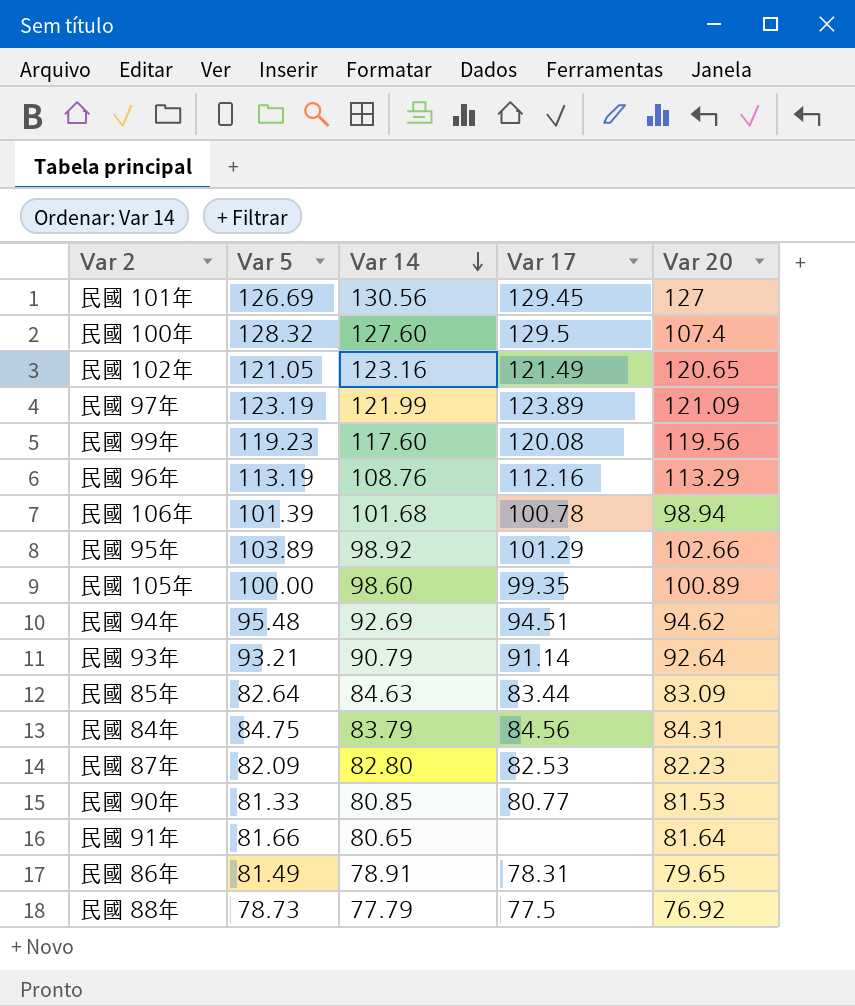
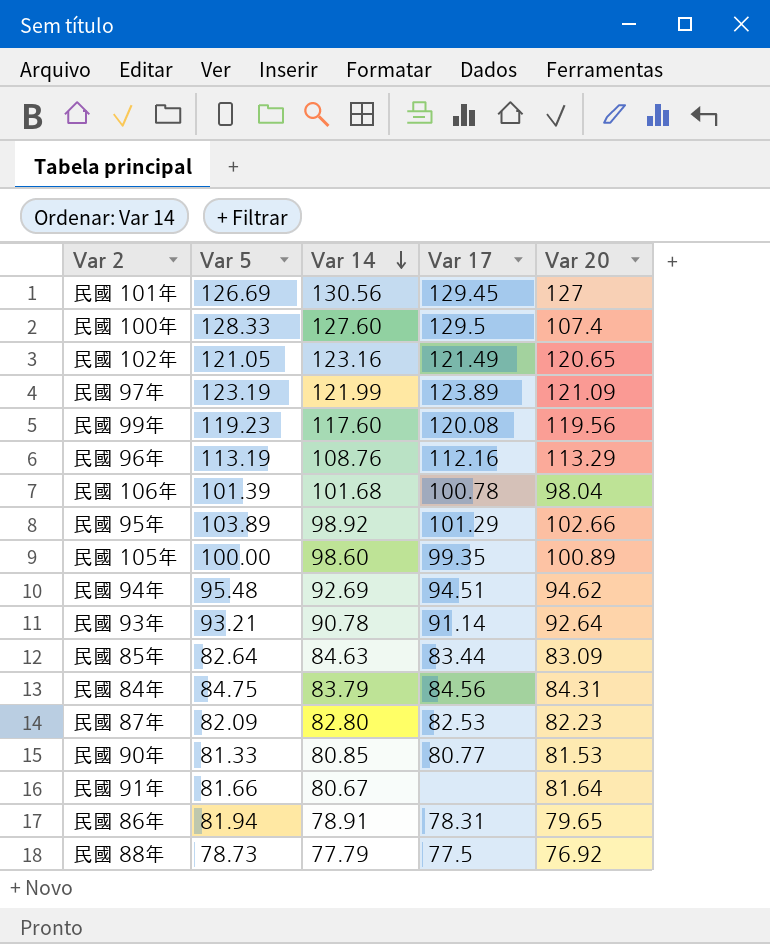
民國 100年 | Var 5: 128.32 -> 128.33
民國 106年 | Var 20: 98.94 -> 98.04
民國 93年 | Var 14: 90.79 -> 90.78
民國 91年 | Var 14: 80.65 -> 80.67
民國 86年 | Var 5: 81.49 -> 81.94

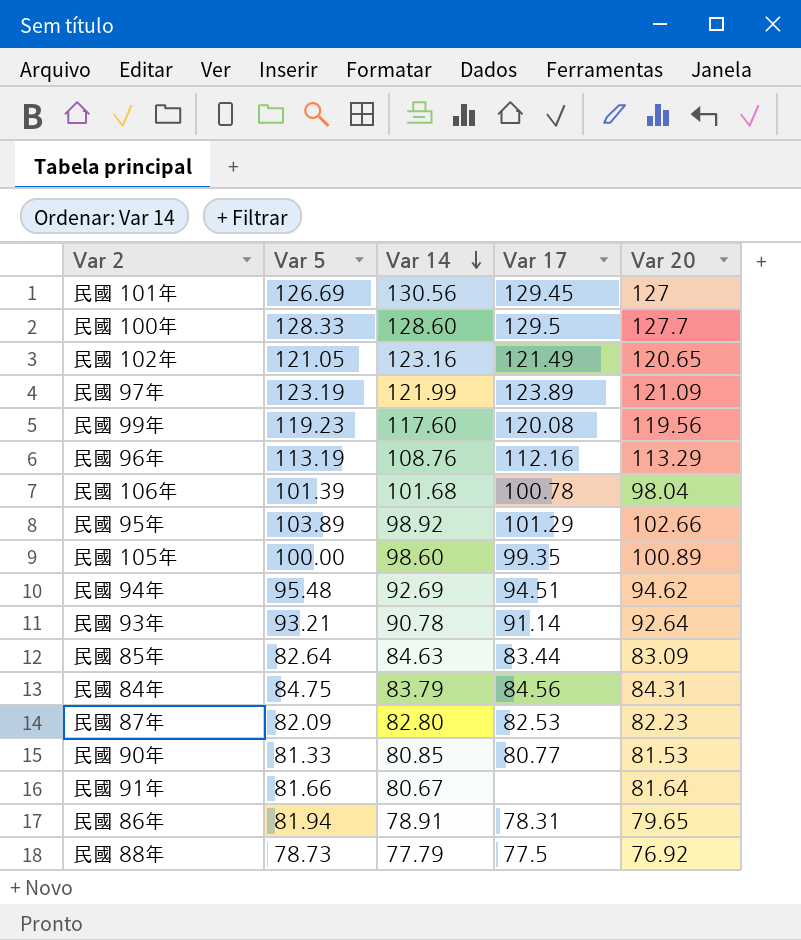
民國 100年 | Var 14: 127.60 -> 128.60
民國 100年 | Var 20: 107.4 -> 127.7

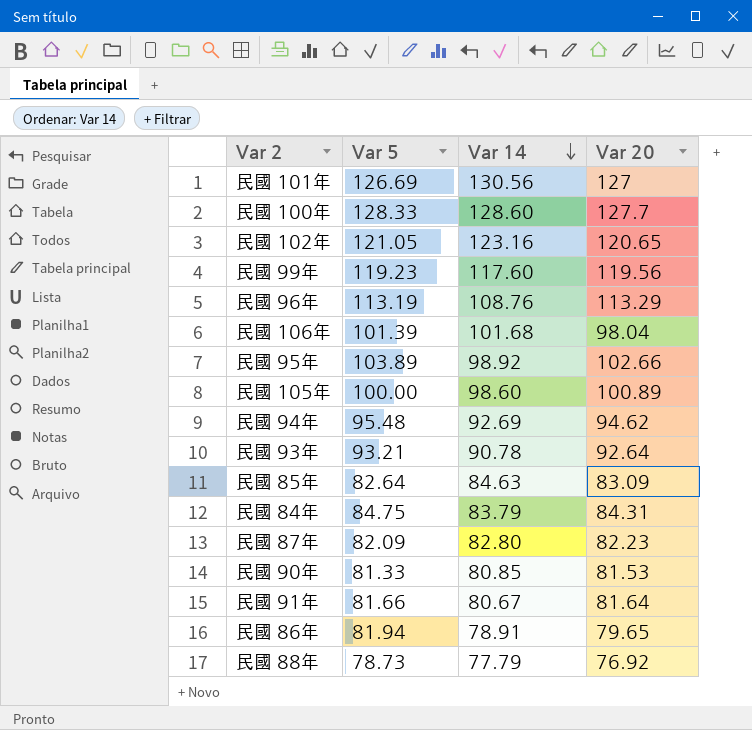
column Var 17 | position: 4 -> none
row 民國 97年: 123.19 | 121.99 | 123.89 | 121.09 -> none

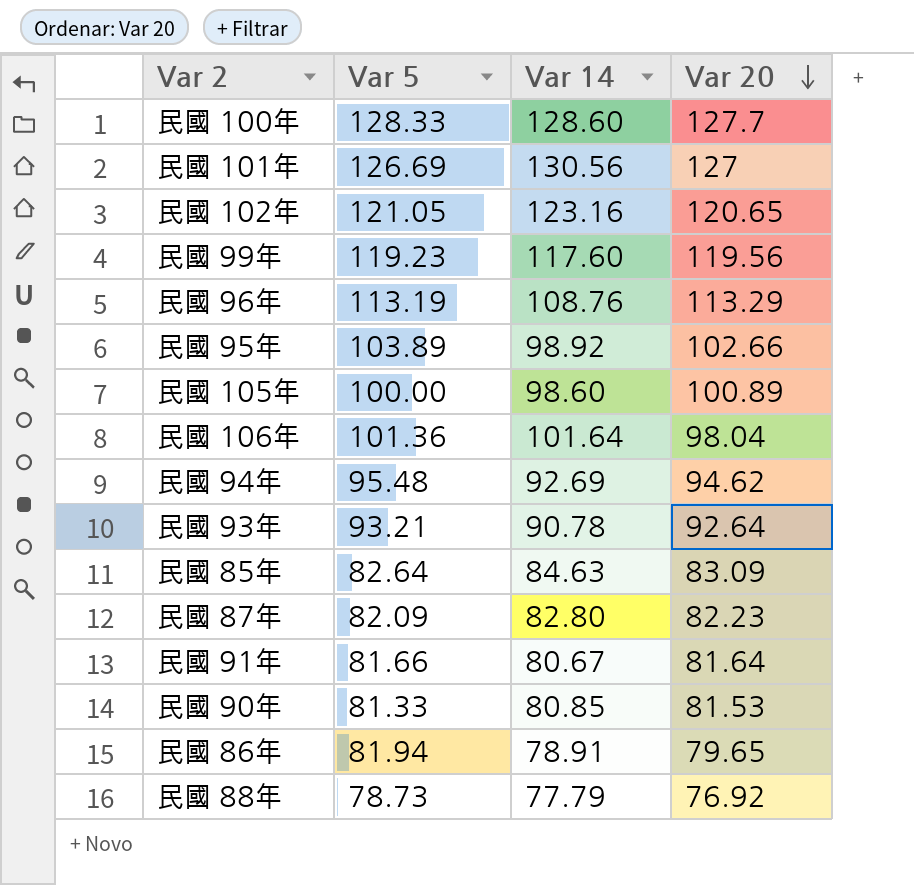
row order: Var 14 descending -> Var 20 descending
row 民國 84年: 84.75 | 83.79 | 84.31 -> none
民國 106年 | Var 5: 101.39 -> 101.36
民國 106年 | Var 14: 101.68 -> 101.64

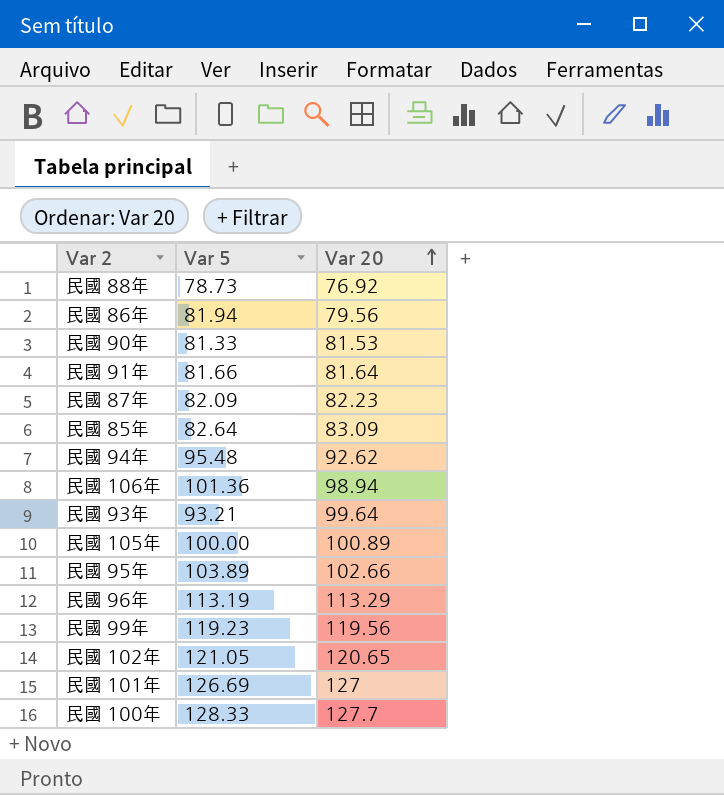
row order: Var 20 descending -> Var 20 ascending
column Var 14 | position: 3 -> none
民國 86年 | Var 20: 79.65 -> 79.56
民國 94年 | Var 20: 94.62 -> 92.62
民國 106年 | Var 20: 98.04 -> 98.94
民國 93年 | Var 20: 92.64 -> 99.64

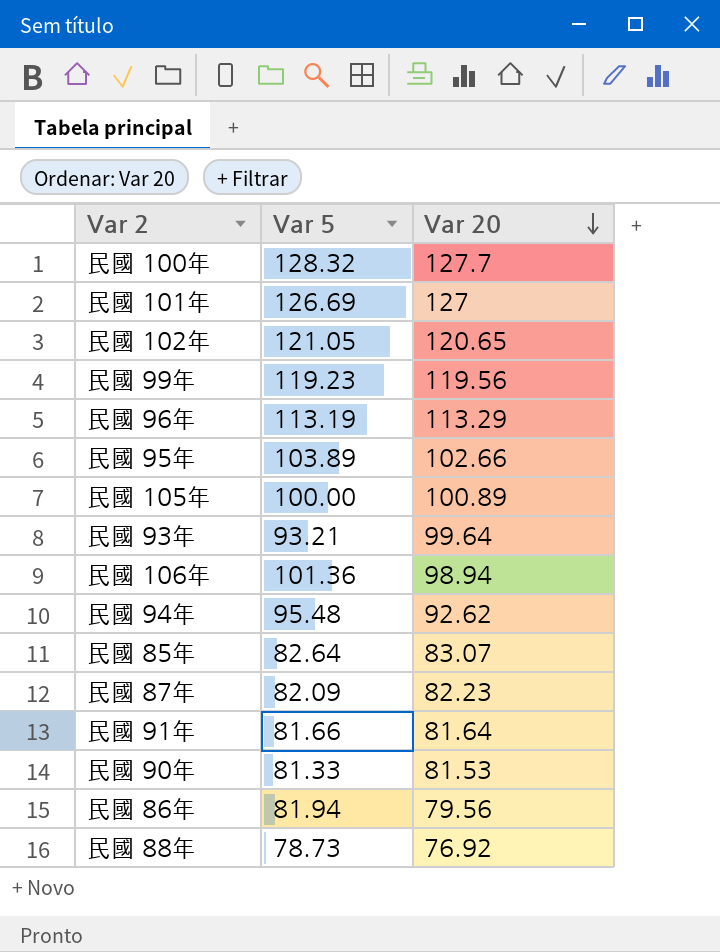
row order: Var 20 ascending -> Var 20 descending
民國 100年 | Var 5: 128.33 -> 128.32
民國 85年 | Var 20: 83.09 -> 83.07

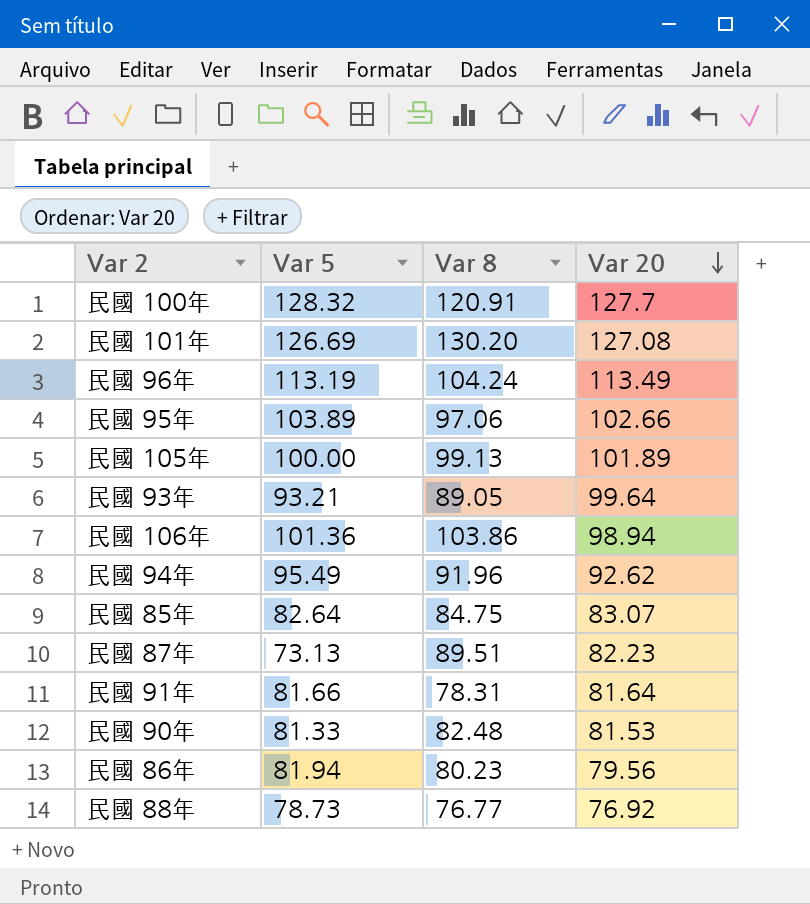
column Var 8 | position: none -> 3
row 民國 102年: 121.05 | 120.65 -> none
row 民國 99年: 119.23 | 119.56 -> none
民國 101年 | Var 20: 127 -> 127.08
民國 96年 | Var 20: 113.29 -> 113.49
民國 105年 | Var 20: 100.89 -> 101.89
民國 94年 | Var 5: 95.48 -> 95.49
民國 87年 | Var 5: 82.09 -> 73.13

